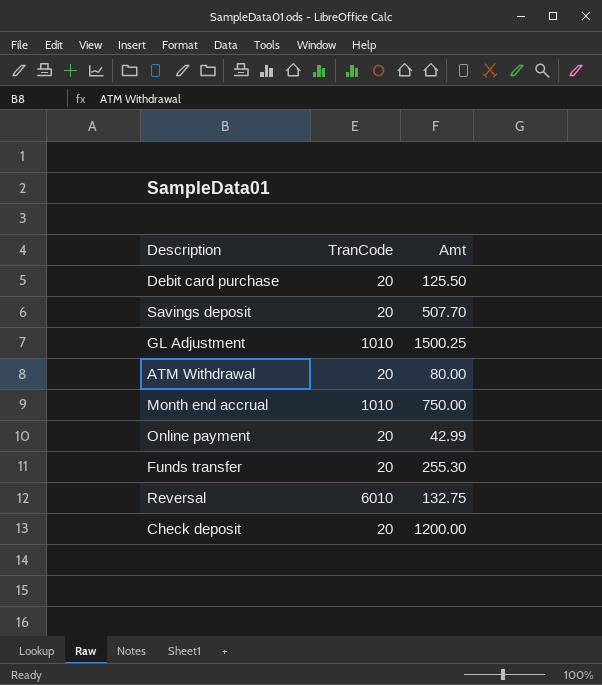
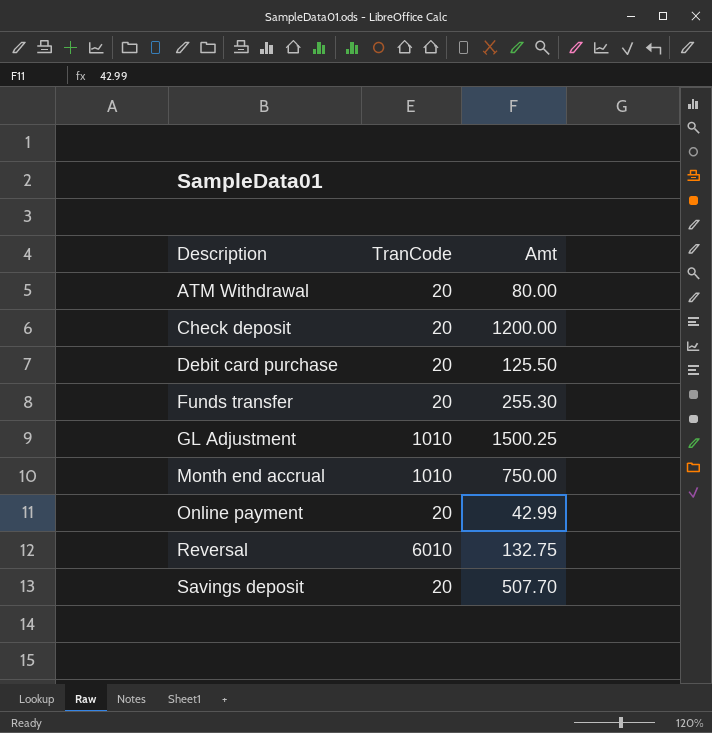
row order: none -> Description ascending

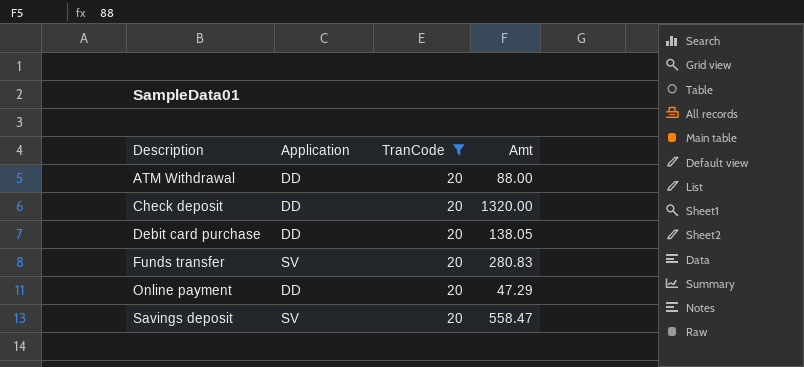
filter: none -> TranCode = 20
column Application | position: none -> 2
ATM Withdrawal | Amt: 80.00 -> 88.00
Check deposit | Amt: 1200.00 -> 1320.00
Debit card purchase | Amt: 125.50 -> 138.05
Funds transfer | Amt: 255.30 -> 280.83
Online payment | Amt: 42.99 -> 47.29
Savings deposit | Amt: 507.70 -> 558.47

